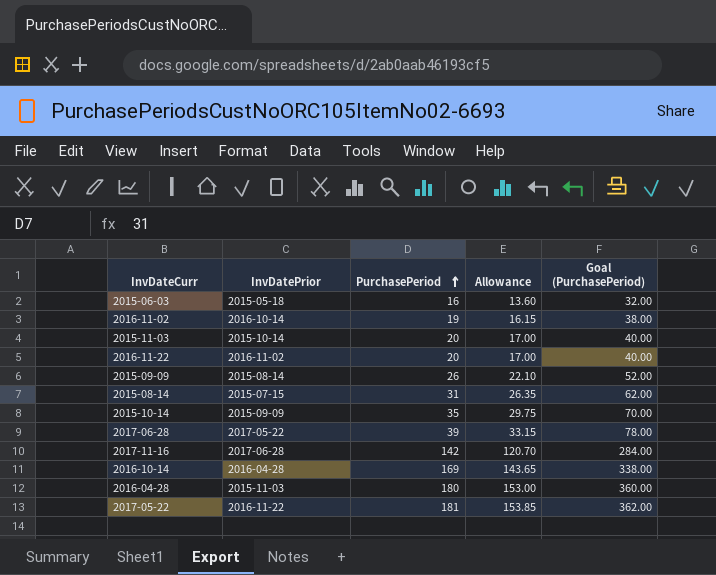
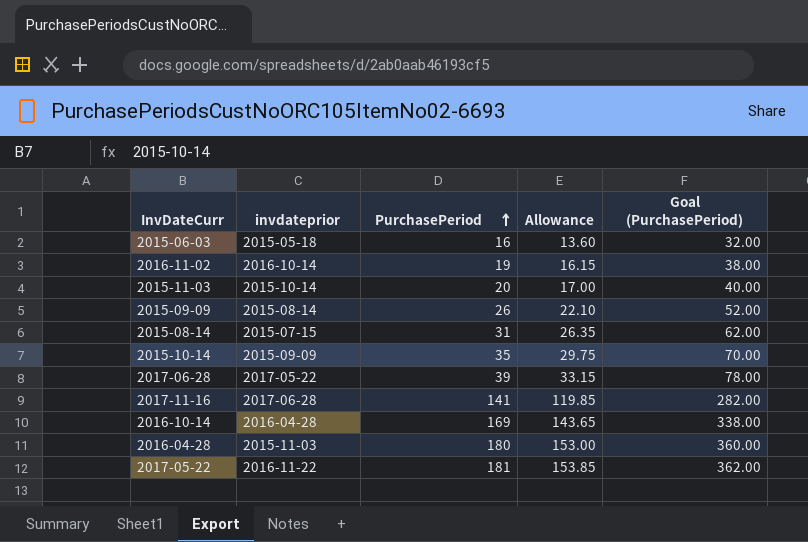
column name: InvDatePrior -> invdateprior
row 2016-11-22: 2016-11-02 | 20 | 17.00 | 40.00 -> none
2017-11-16 | PurchasePeriod: 142 -> 141
2017-11-16 | Allowance: 120.70 -> 119.85
2017-11-16 | Goal (PurchasePeriod): 284.00 -> 282.00

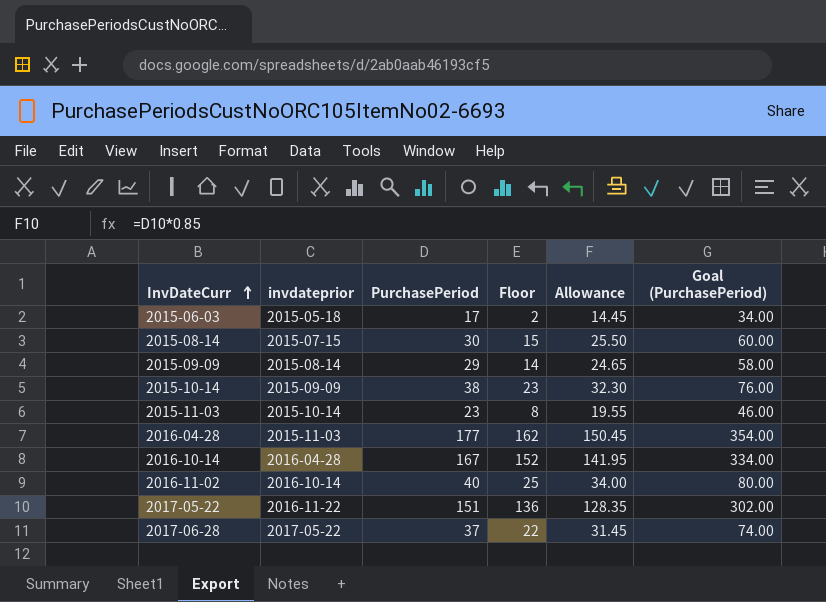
row order: PurchasePeriod ascending -> InvDateCurr ascending
column Floor | formula: none -> [PurchasePeriod] - 15
row 2017-11-16: 2017-06-28 | 141 | 119.85 | 282.00 -> none
2015-06-03 | PurchasePeriod: 16 -> 17
2015-06-03 | Allowance: 13.60 -> 14.45
2015-06-03 | Goal (PurchasePeriod): 32.00 -> 34.00
2015-08-14 | PurchasePeriod: 31 -> 30
2015-08-14 | Allowance: 26.35 -> 25.50
2015-08-14 | Goal (PurchasePeriod): 62.00 -> 60.00
2015-09-09 | PurchasePeriod: 26 -> 29
2015-09-09 | Allowance: 22.10 -> 24.65
2015-09-09 | Goal (PurchasePeriod): 52.00 -> 58.00
2015-10-14 | PurchasePeriod: 35 -> 38
2015-10-14 | Allowance: 29.75 -> 32.30
2015-10-14 | Goal (PurchasePeriod): 70.00 -> 76.00
2015-11-03 | PurchasePeriod: 20 -> 23
2015-11-03 | Allowance: 17.00 -> 19.55
2015-11-03 | Goal (PurchasePeriod): 40.00 -> 46.00
2016-04-28 | PurchasePeriod: 180 -> 177
2016-04-28 | Allowance: 153.00 -> 150.45
2016-04-28 | Goal (PurchasePeriod): 360.00 -> 354.00
2016-10-14 | PurchasePeriod: 169 -> 167
2016-10-14 | Allowance: 143.65 -> 141.95
2016-10-14 | Goal (PurchasePeriod): 338.00 -> 334.00
2016-11-02 | PurchasePeriod: 19 -> 40
2016-11-02 | Allowance: 16.15 -> 34.00
2016-11-02 | Goal (PurchasePeriod): 38.00 -> 80.00
2017-05-22 | PurchasePeriod: 181 -> 151
2017-05-22 | Allowance: 153.85 -> 128.35
2017-05-22 | Goal (PurchasePeriod): 362.00 -> 302.00
2017-06-28 | PurchasePeriod: 39 -> 37
2017-06-28 | Allowance: 33.15 -> 31.45
2017-06-28 | Goal (PurchasePeriod): 78.00 -> 74.00

